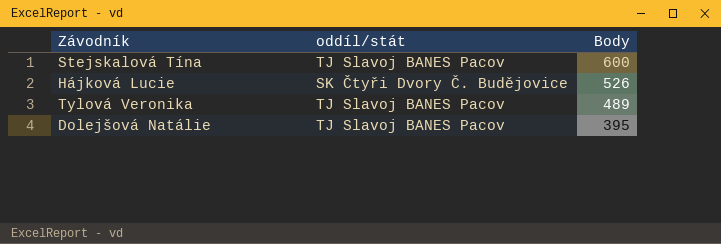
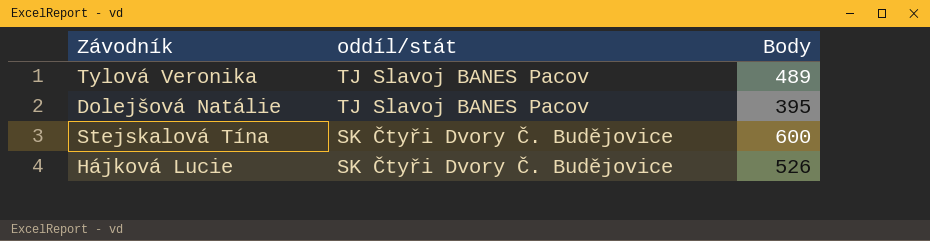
row order: Body descending -> oddíl/stát descending
Stejskalová Tína | oddíl/stát: TJ Slavoj BANES Pacov -> SK Čtyři Dvory Č. Budějovice

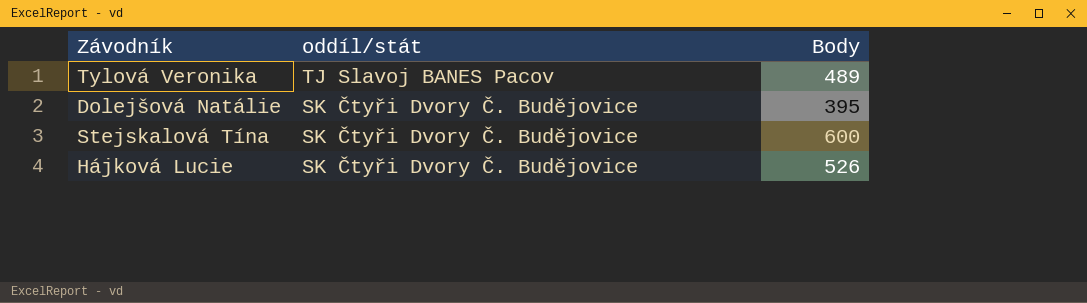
Dolejšová Natálie | oddíl/stát: TJ Slavoj BANES Pacov -> SK Čtyři Dvory Č. Budějovice

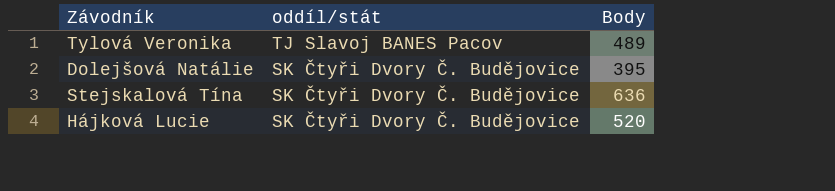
Stejskalová Tína | Body: 600 -> 636
Hájková Lucie | Body: 526 -> 520

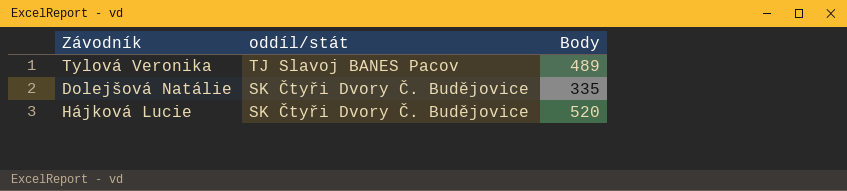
row Stejskalová Tína: SK Čtyři Dvory Č. Budějovice | 636 -> none
Dolejšová Natálie | Body: 395 -> 335

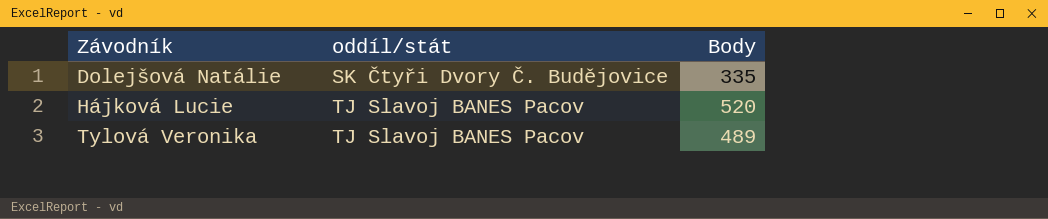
row order: oddíl/stát descending -> Závodník ascending
Hájková Lucie | oddíl/stát: SK Čtyři Dvory Č. Budějovice -> TJ Slavoj BANES Pacov

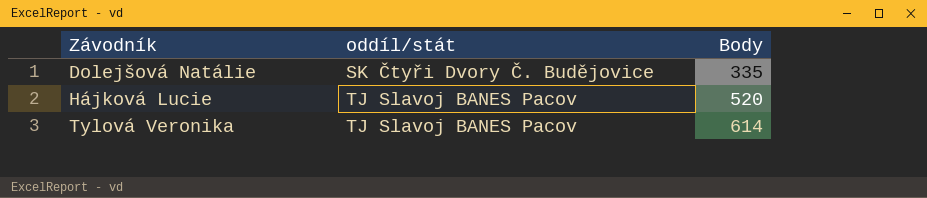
Tylová Veronika | Body: 489 -> 614

